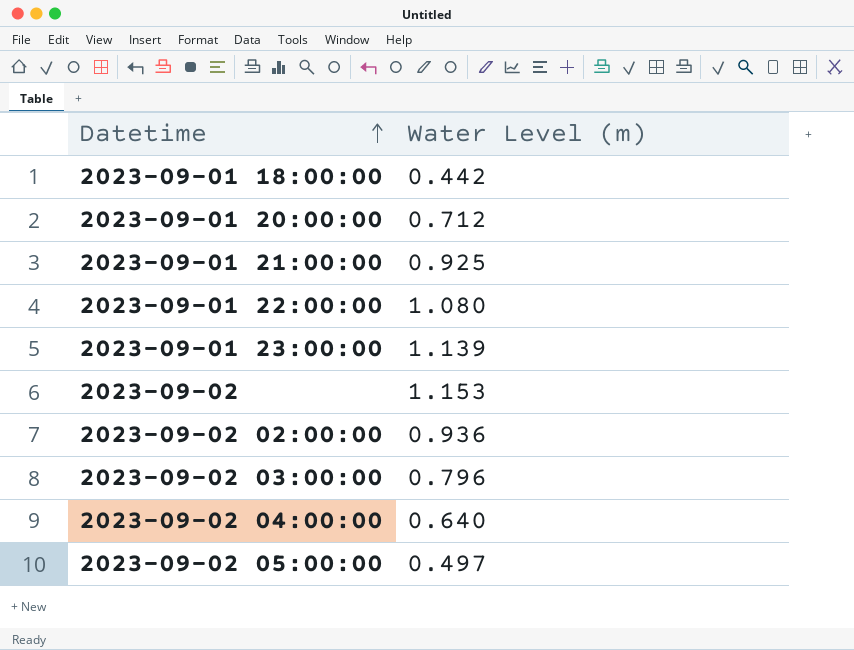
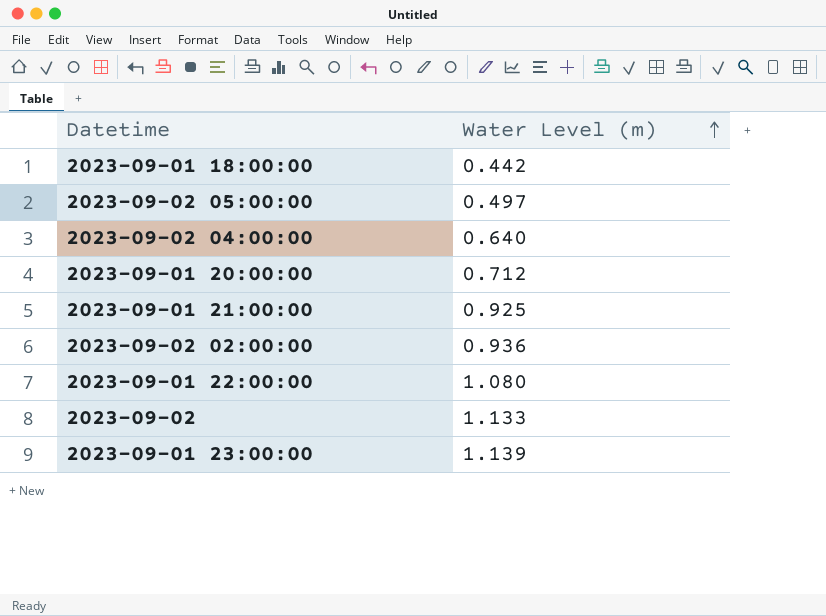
row order: Datetime ascending -> Water Level (m) ascending
row 2023-09-02 03:00:00: 0.796 -> none
2023-09-02 | Water Level (m): 1.153 -> 1.133

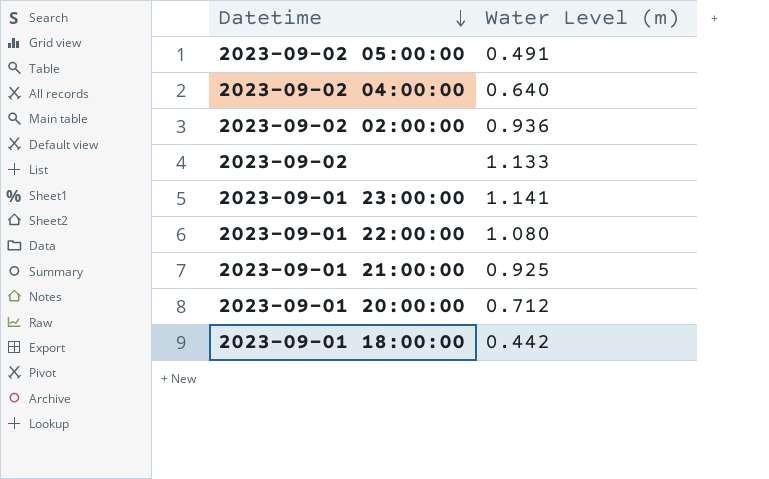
row order: Water Level (m) ascending -> Datetime descending
2023-09-02 05:00:00 | Water Level (m): 0.497 -> 0.491
2023-09-01 23:00:00 | Water Level (m): 1.139 -> 1.141

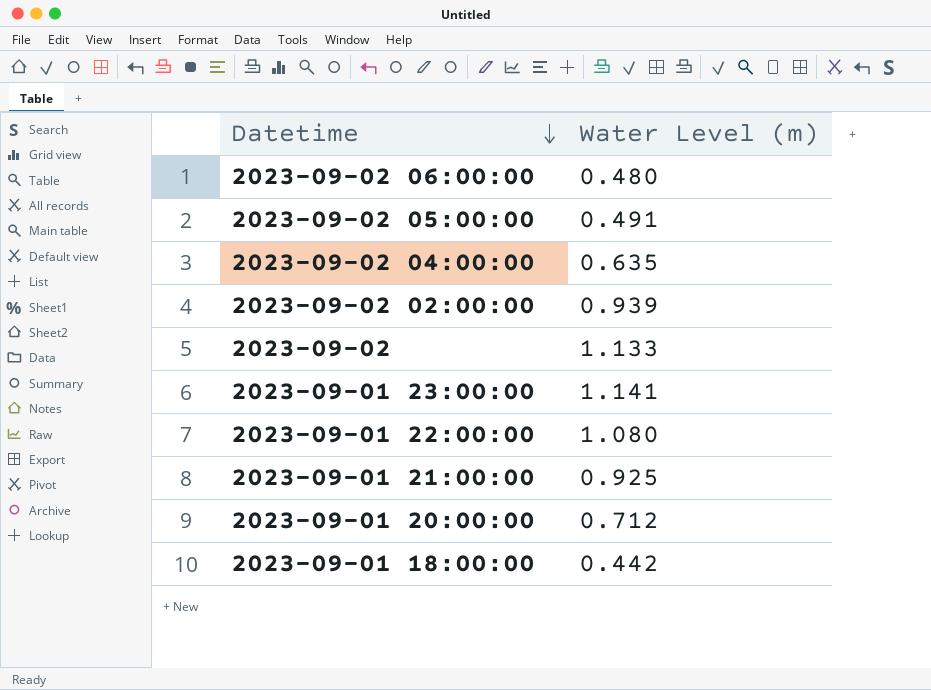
row 2023-09-02 06:00:00: none -> 0.480
2023-09-02 04:00:00 | Water Level (m): 0.640 -> 0.635
2023-09-02 02:00:00 | Water Level (m): 0.936 -> 0.939

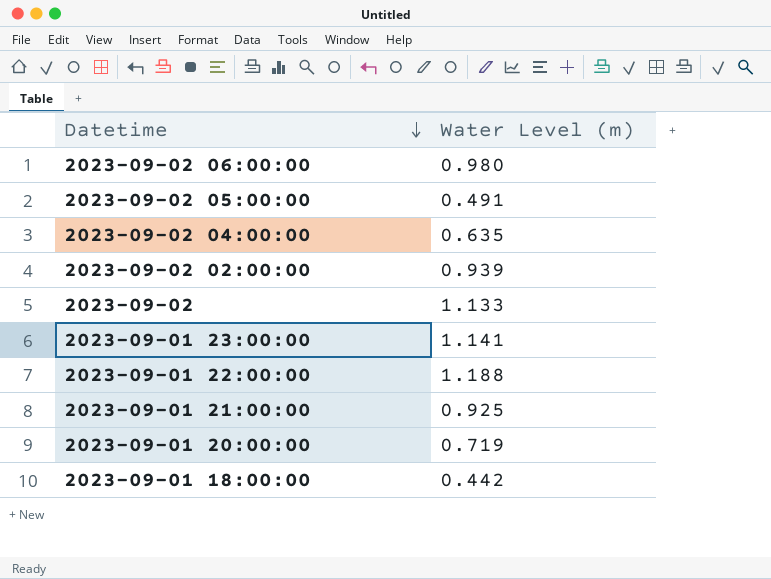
2023-09-02 06:00:00 | Water Level (m): 0.480 -> 0.980
2023-09-01 22:00:00 | Water Level (m): 1.080 -> 1.188
2023-09-01 20:00:00 | Water Level (m): 0.712 -> 0.719

